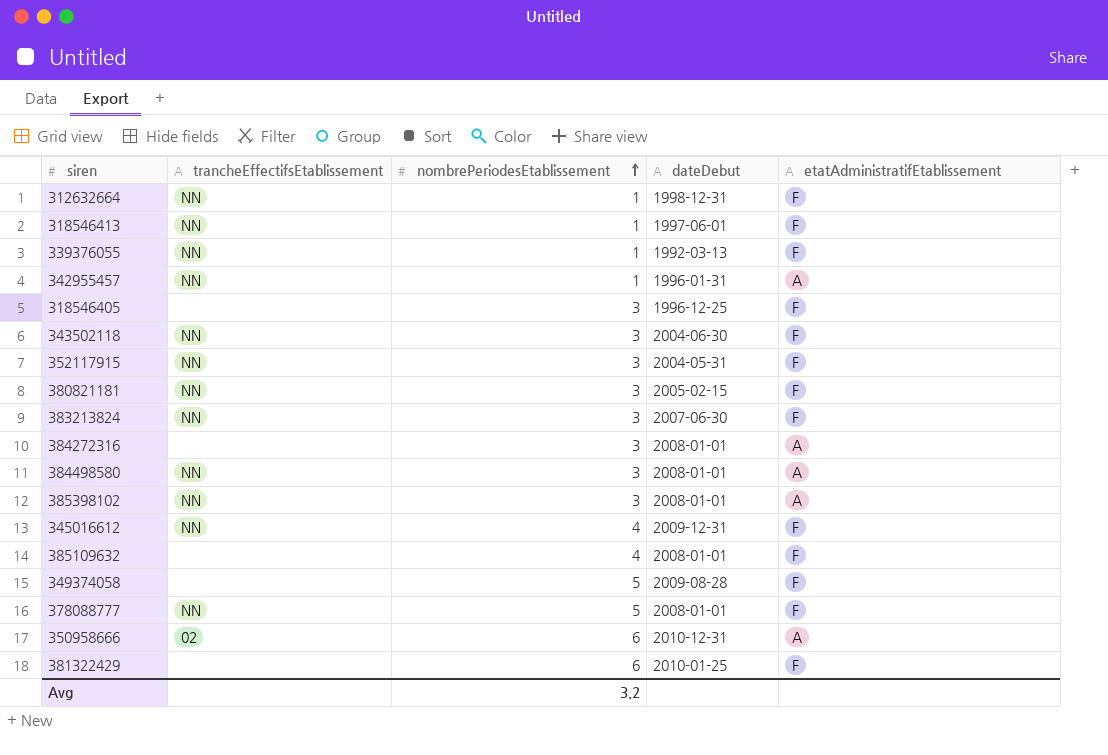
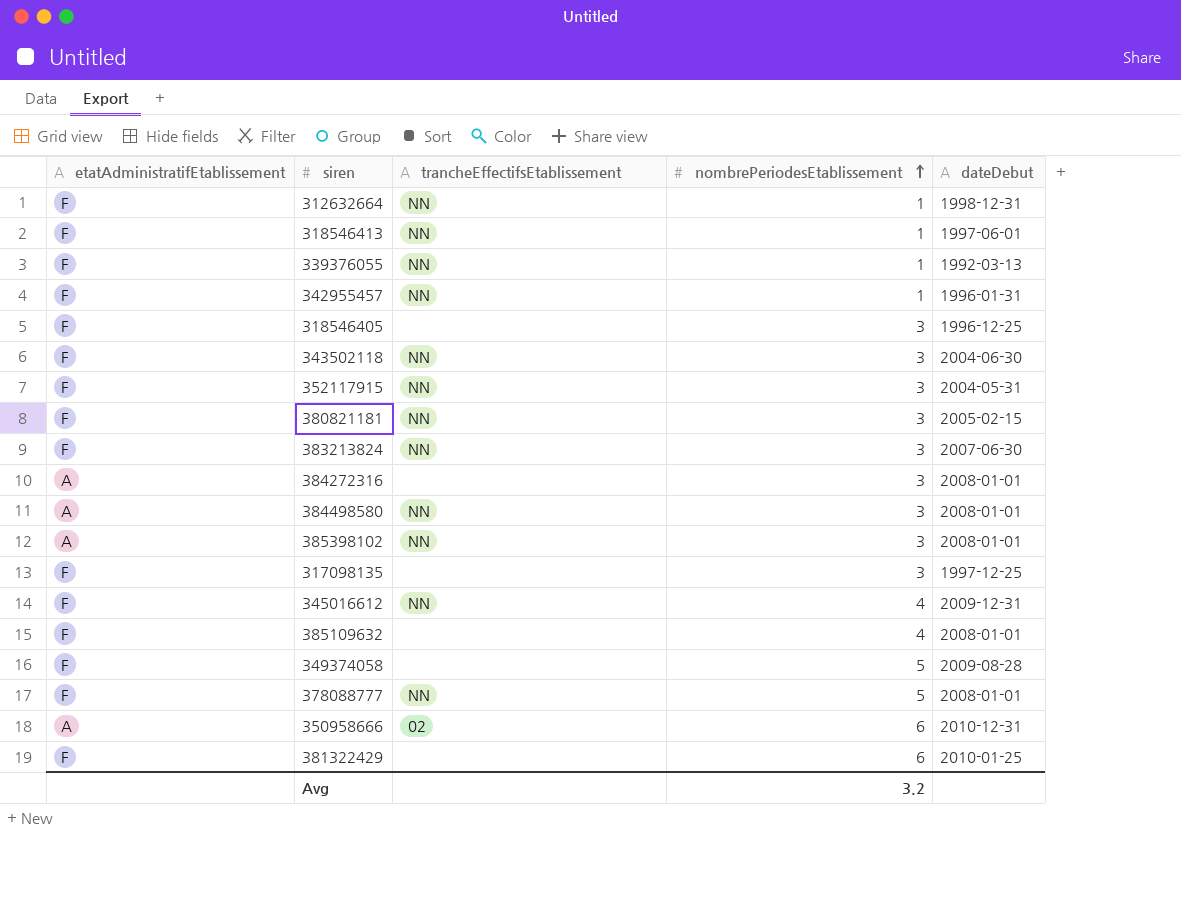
column etatAdministratifEtablissement | position: 5 -> 1
342955457 | etatAdministratifEtablissement: A -> F
row 317098135: none -> F | none | 3 | 1997-12-25

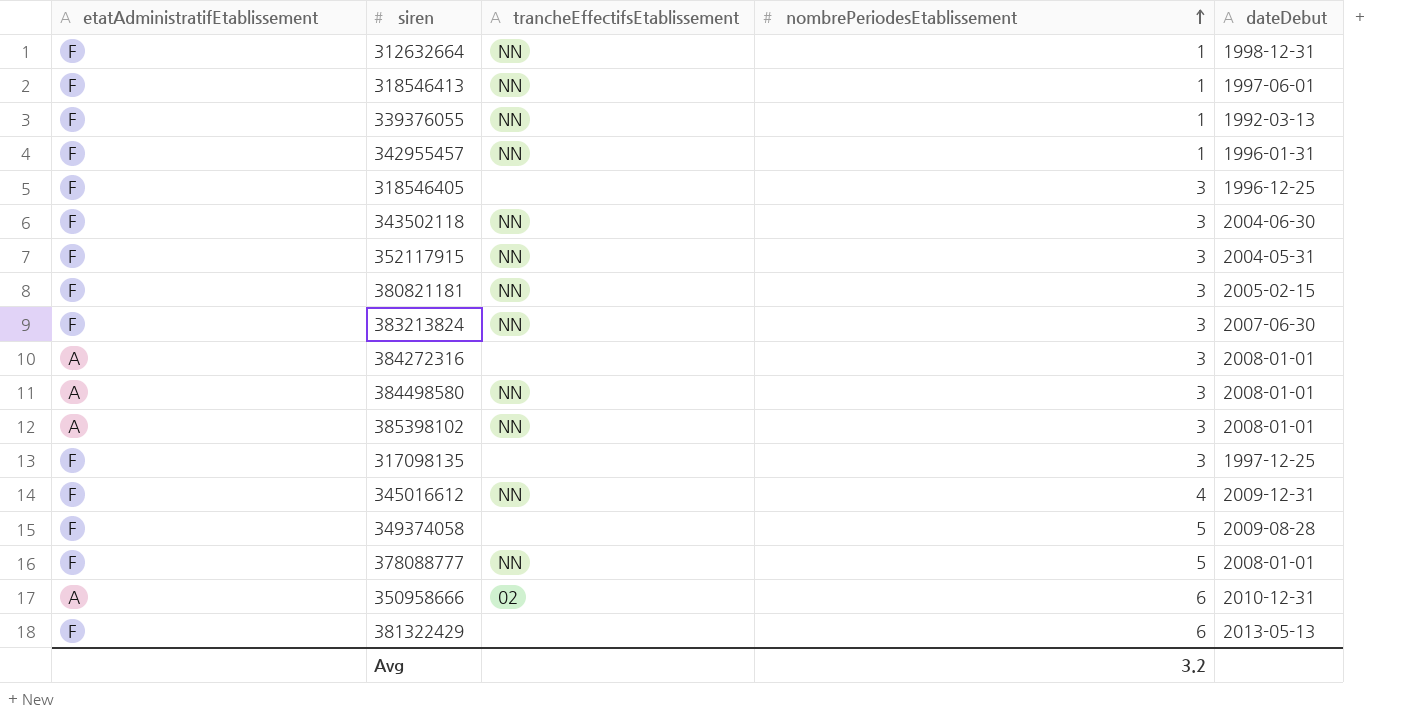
row 385109632: F | none | 4 | 2008-01-01 -> none
381322429 | dateDebut: 2010-01-25 -> 2013-05-13

